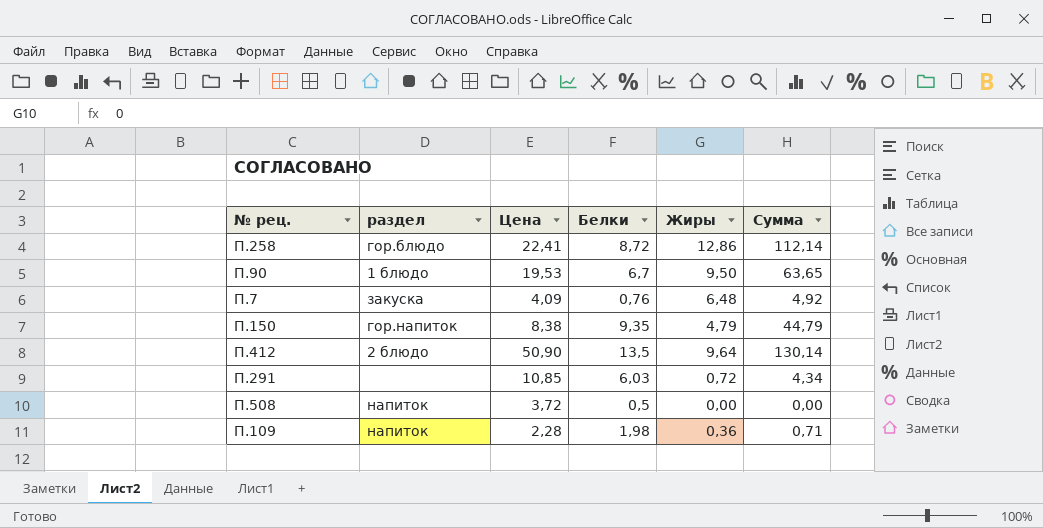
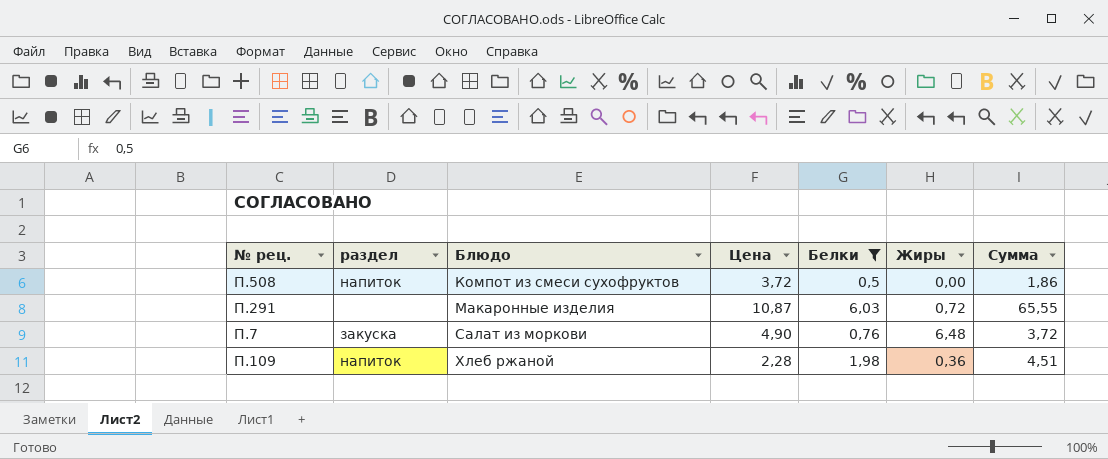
filter: none -> Белки <= 6,03
row order: none -> Блюдо ascending
column Блюдо | position: none -> 3
column Сумма | formula: [Белки] * [Жиры] -> [Цена] * [Белки]
П.291 | Цена: 10,85 -> 10,87
П.7 | Цена: 4,09 -> 4,90

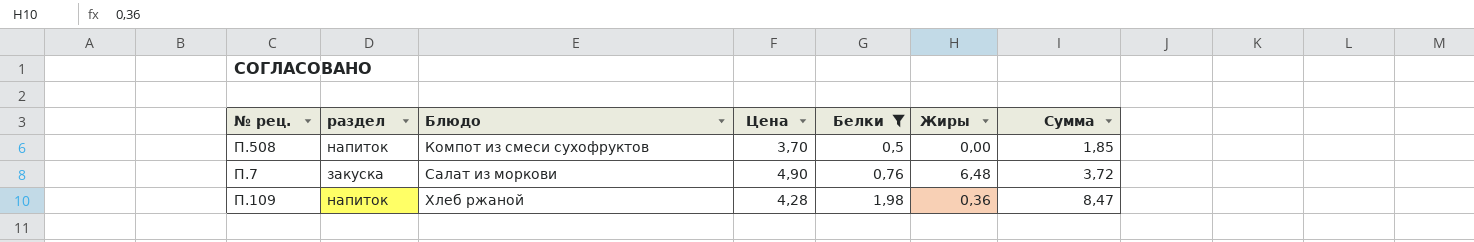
row П.291: none | Макаронные изделия | 10,87 | 6,03 | 0,72 | 65,55 -> none
П.508 | Цена: 3,72 -> 3,70
П.508 | Сумма: 1,86 -> 1,85
П.109 | Цена: 2,28 -> 4,28
П.109 | Сумма: 4,51 -> 8,47

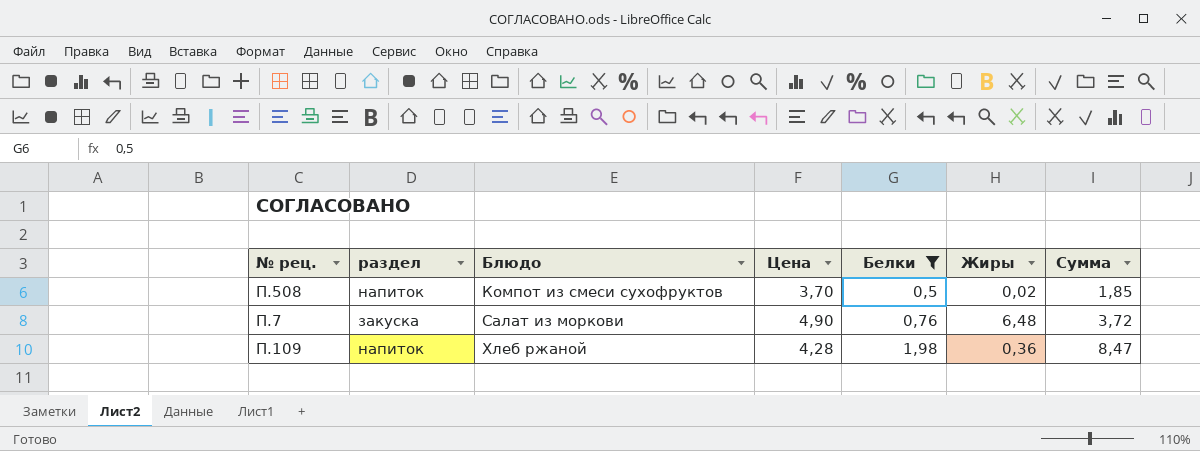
П.508 | Жиры: 0,00 -> 0,02

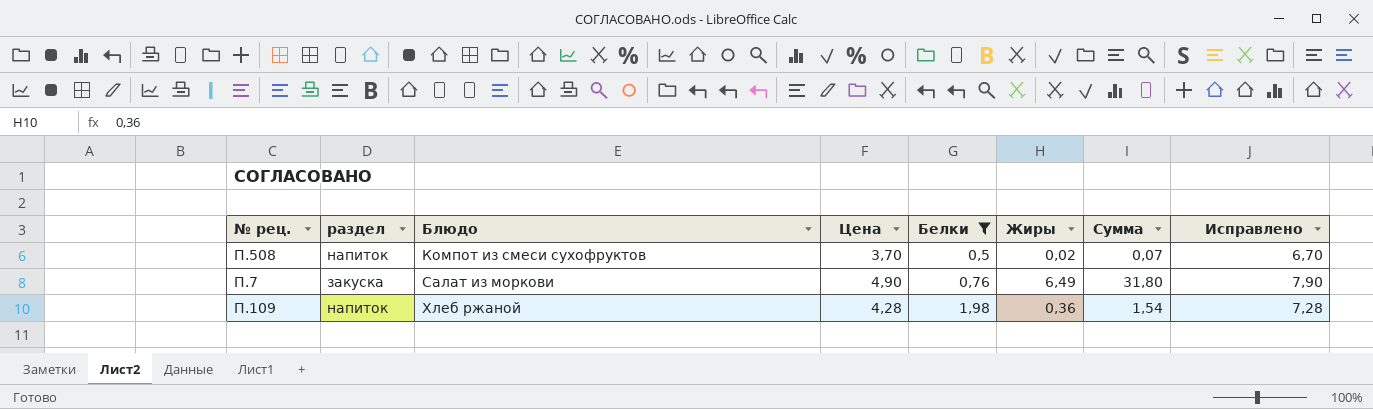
column Сумма | formula: [Цена] * [Белки] -> [Цена] * [Жиры]
column Исправлено | formula: none -> [Цена] + 3
П.7 | Жиры: 6,48 -> 6,49

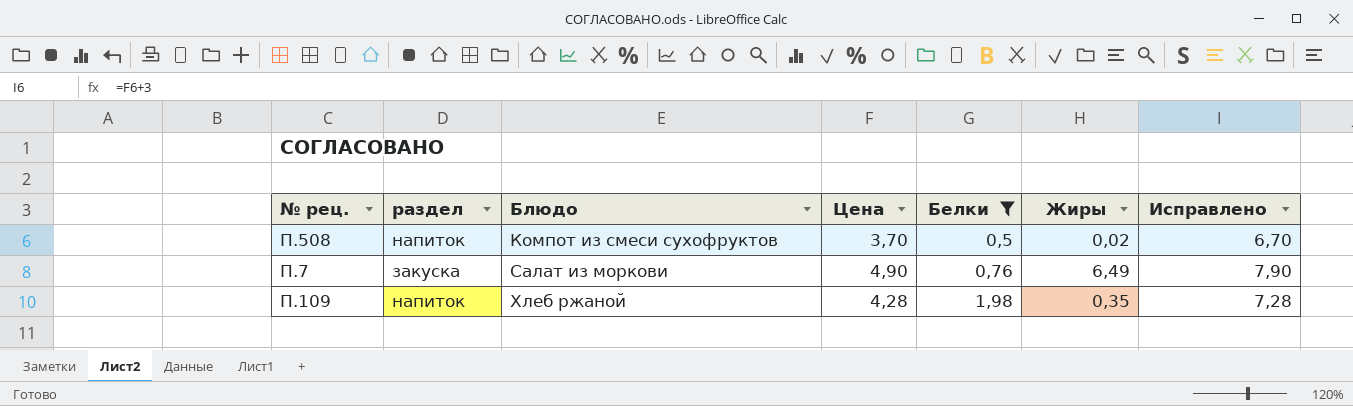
column Сумма | formula: [Цена] * [Жиры] -> none
П.109 | Жиры: 0,36 -> 0,35

